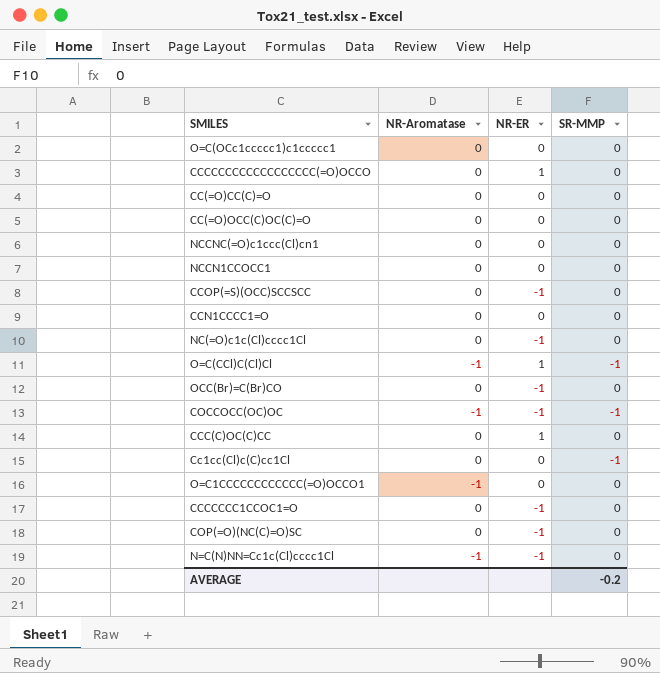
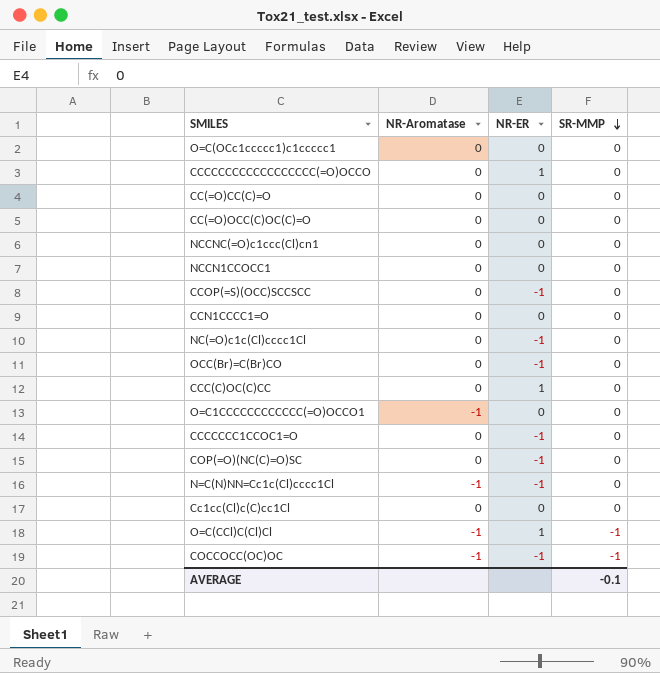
row order: none -> SR-MMP descending
Cc1cc(Cl)c(C)cc1Cl | SR-MMP: -1 -> 0
AVERAGE | SR-MMP: -0.2 -> -0.1

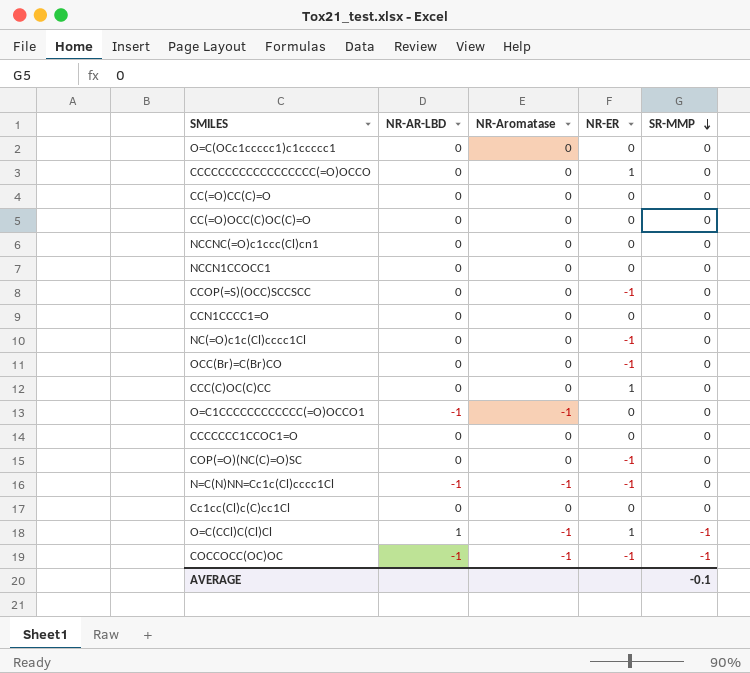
column NR-AR-LBD | position: none -> 2
CCCCCCC1CCOC1=O | NR-ER: -1 -> 0

